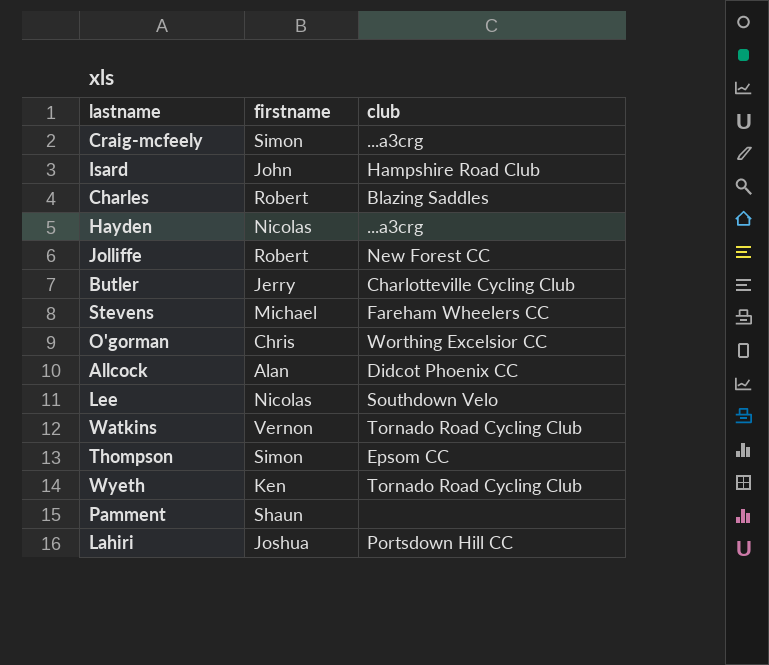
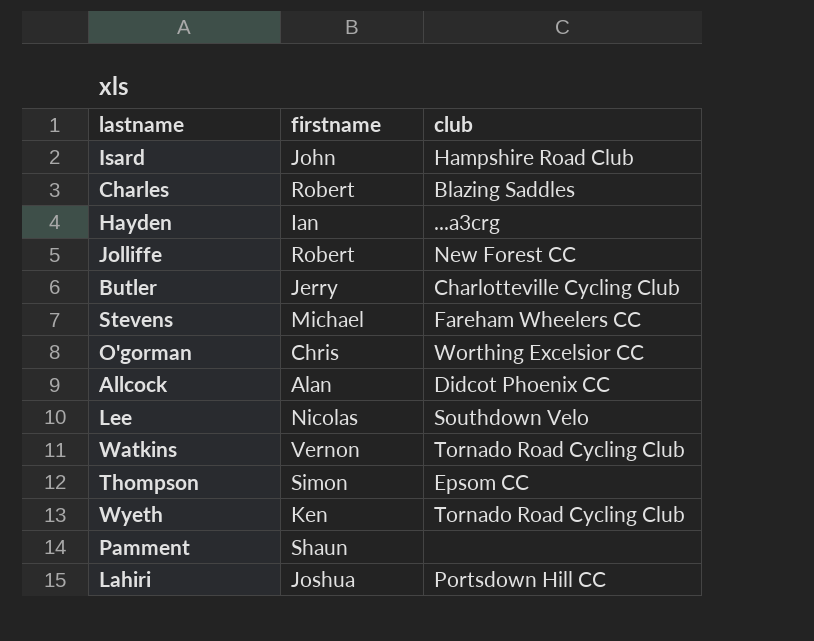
row Craig-mcfeely: Simon | ...a3crg -> none
Hayden | firstname: Nicolas -> Ian

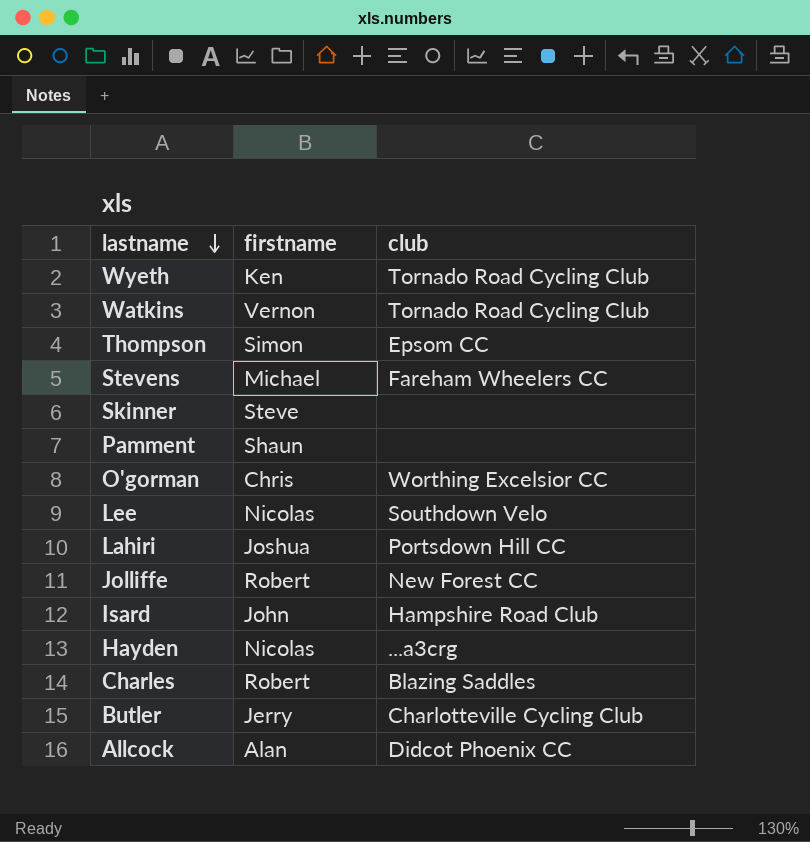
row order: none -> lastname descending
row Skinner: none -> Steve | none
Hayden | firstname: Ian -> Nicolas

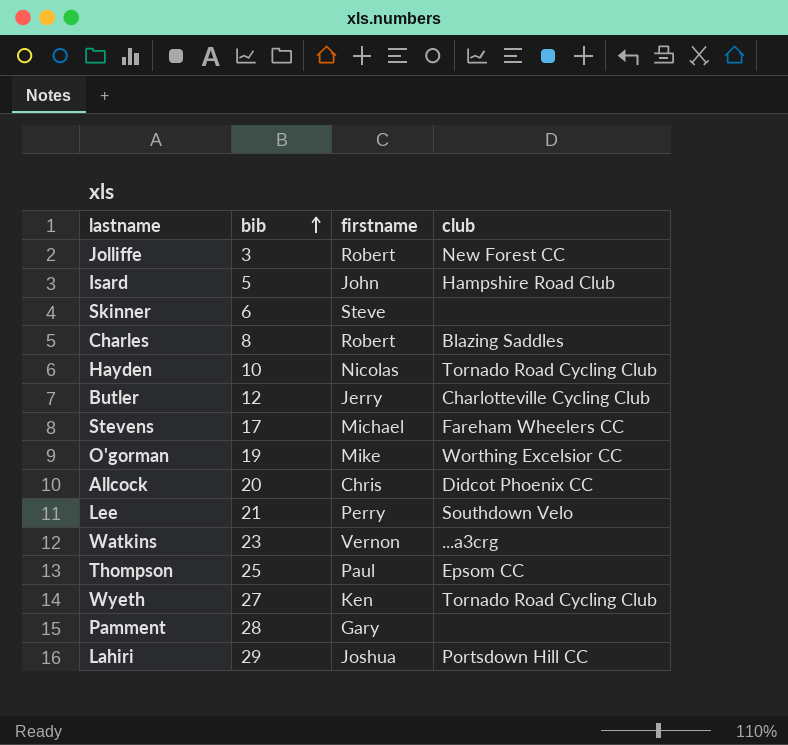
row order: lastname descending -> bib ascending
column bib | position: none -> 2
Hayden | club: ...a3crg -> Tornado Road Cycling Club
O'gorman | firstname: Chris -> Mike
Allcock | firstname: Alan -> Chris
Lee | firstname: Nicolas -> Perry
Watkins | club: Tornado Road Cycling Club -> ...a3crg
Thompson | firstname: Simon -> Paul
Pamment | firstname: Shaun -> Gary

